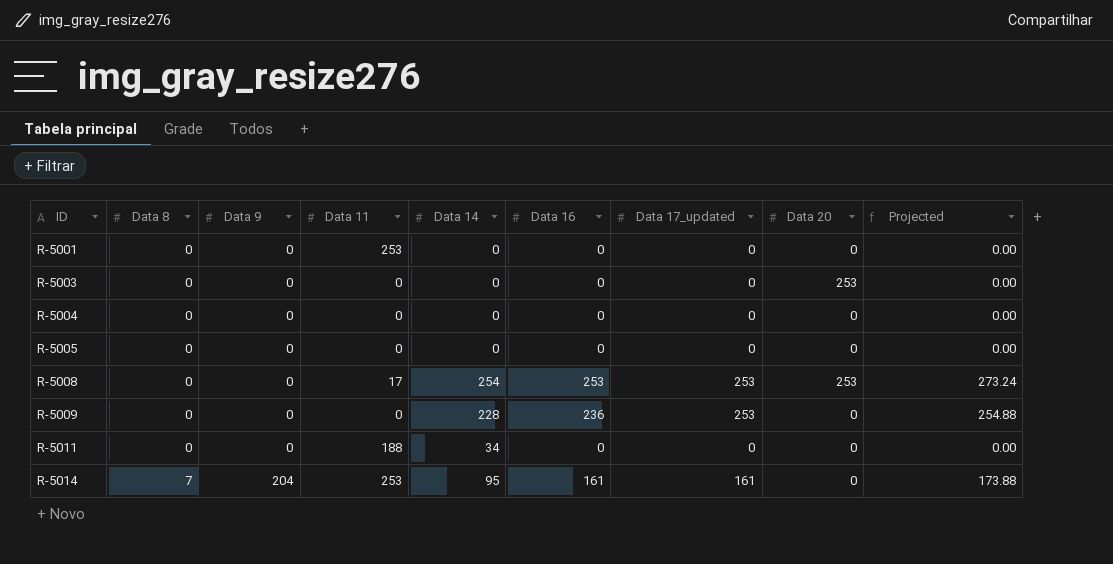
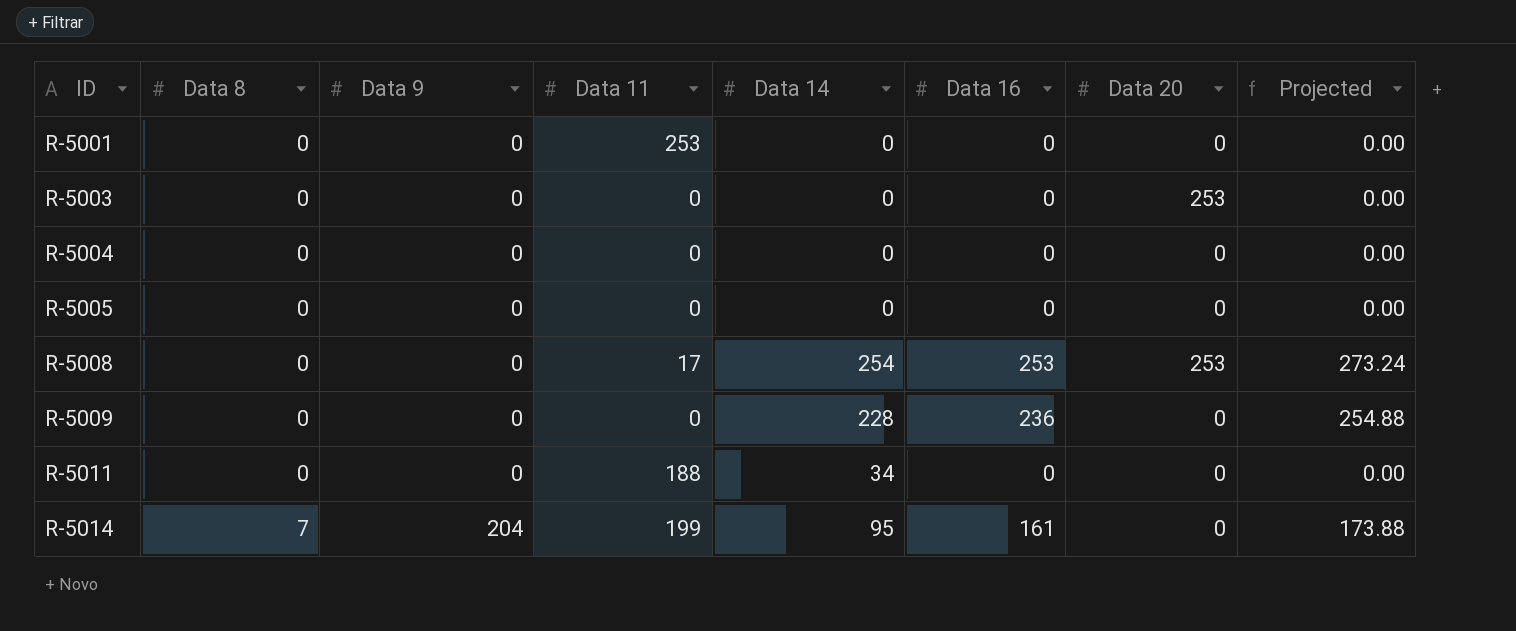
column Data 17_updated | position: 7 -> none
R-5014 | Data 11: 253 -> 199

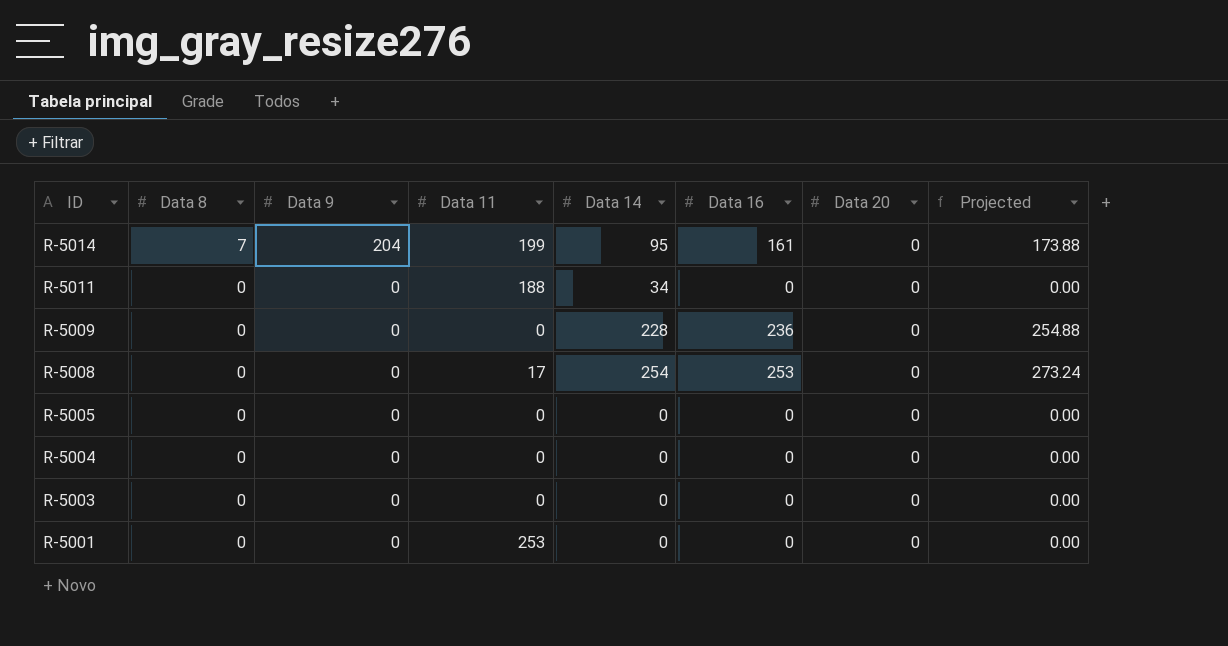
row order: ID ascending -> ID descending
R-5008 | Data 20: 253 -> 0
R-5003 | Data 20: 253 -> 0

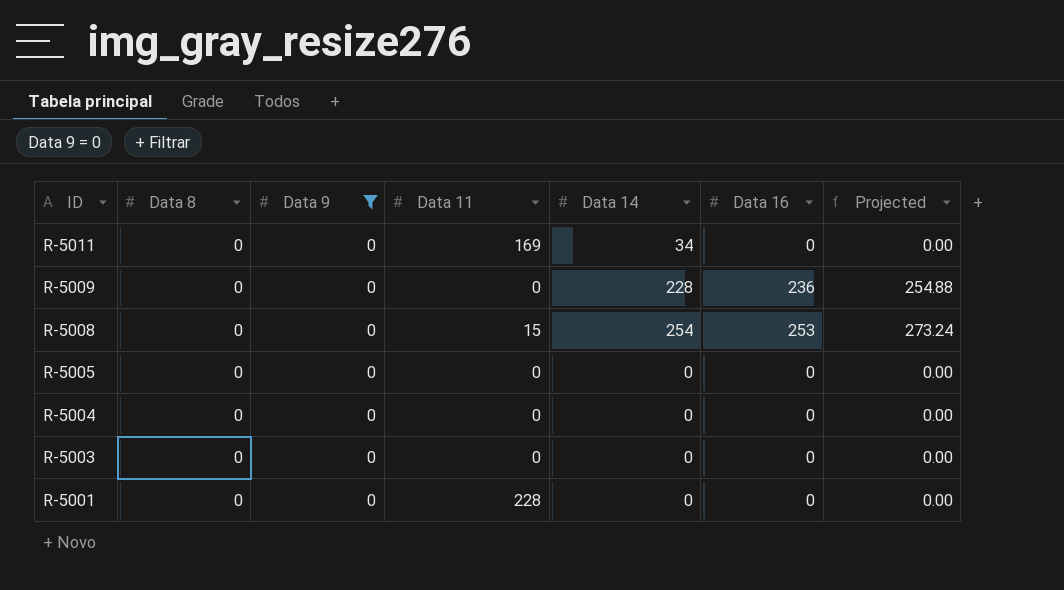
filter: none -> Data 9 = 0
column Data 20 | position: 7 -> none
R-5011 | Data 11: 188 -> 169
R-5008 | Data 11: 17 -> 15
R-5001 | Data 11: 253 -> 228

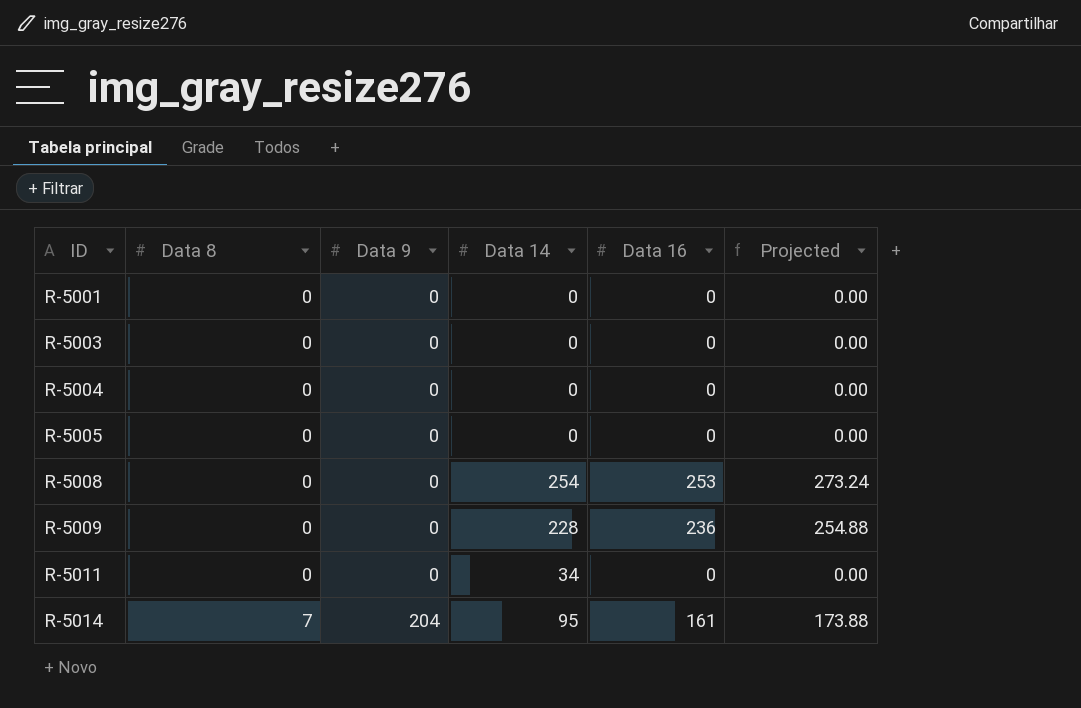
filter: Data 9 = 0 -> none
row order: ID descending -> ID ascending
column Data 11 | position: 4 -> none

